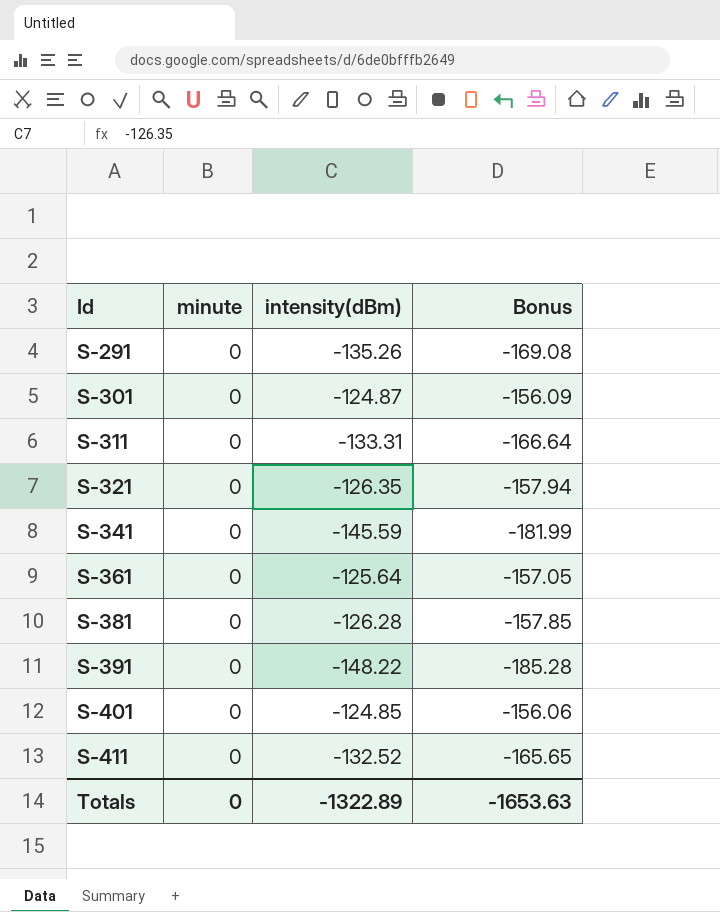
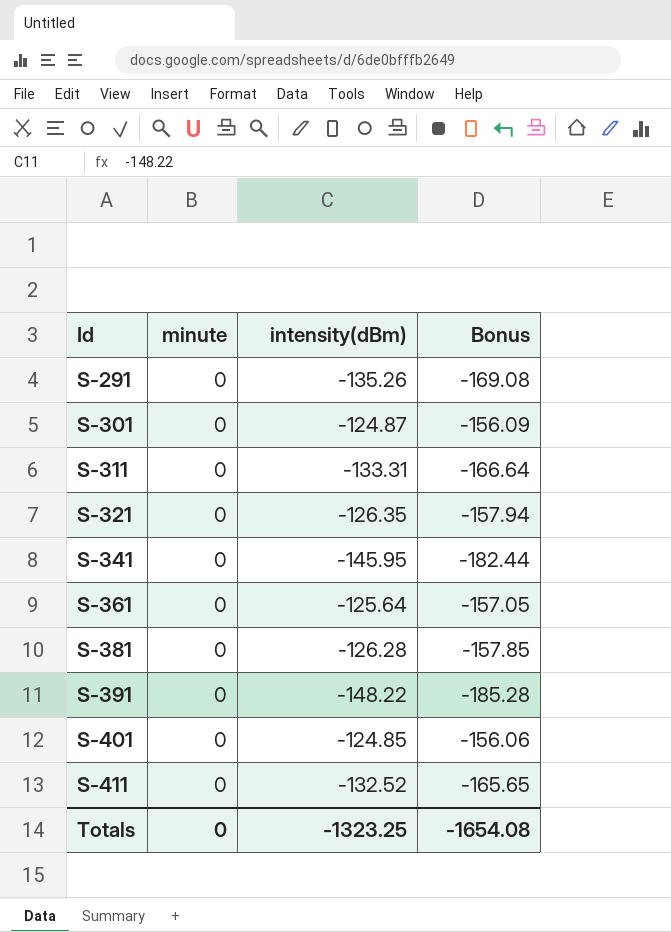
S-341 | intensity(dBm): -145.59 -> -145.95
S-341 | Bonus: -181.99 -> -182.44
Totals | intensity(dBm): -1322.89 -> -1323.25
Totals | Bonus: -1653.63 -> -1654.08

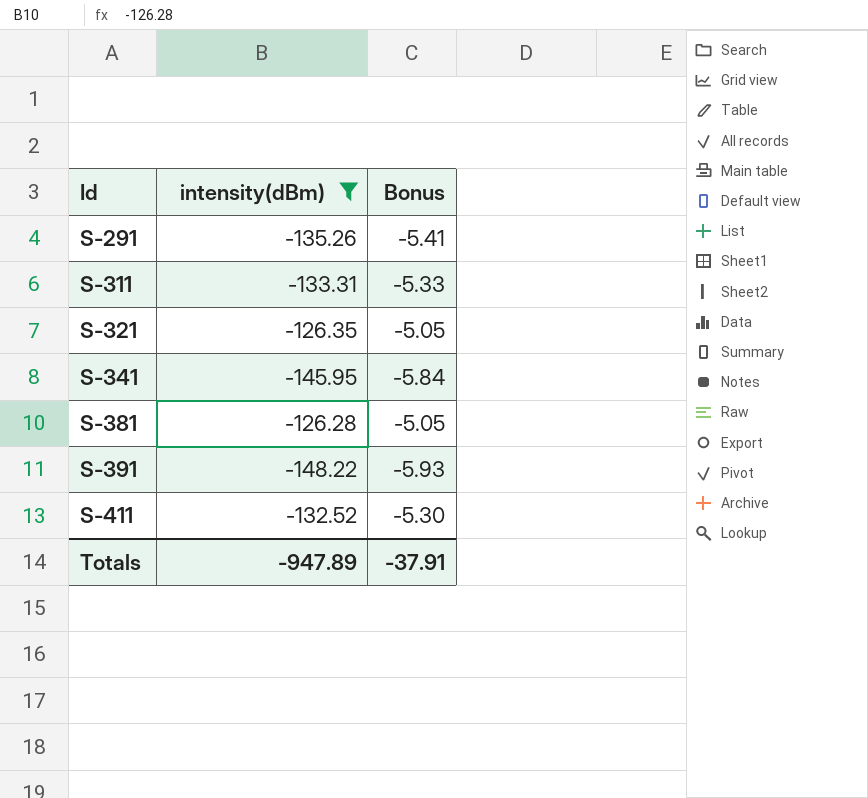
filter: none -> intensity(dBm) <= -126.28
column minute | position: 2 -> none
column Bonus | formula: [intensity(dBm)] * 1.25 -> [intensity(dBm)] * 0.04
Totals | intensity(dBm): -1323.25 -> -947.89
Totals | Bonus: -1654.08 -> -37.91

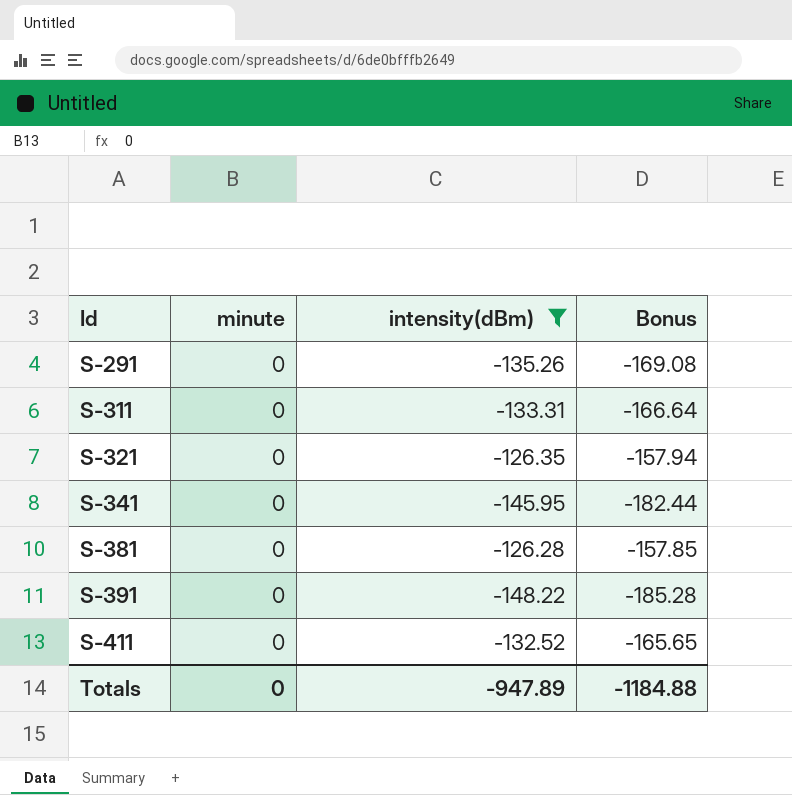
column minute | position: none -> 2
column Bonus | formula: [intensity(dBm)] * 0.04 -> [intensity(dBm)] * 1.25
Totals | Bonus: -37.91 -> -1184.88

